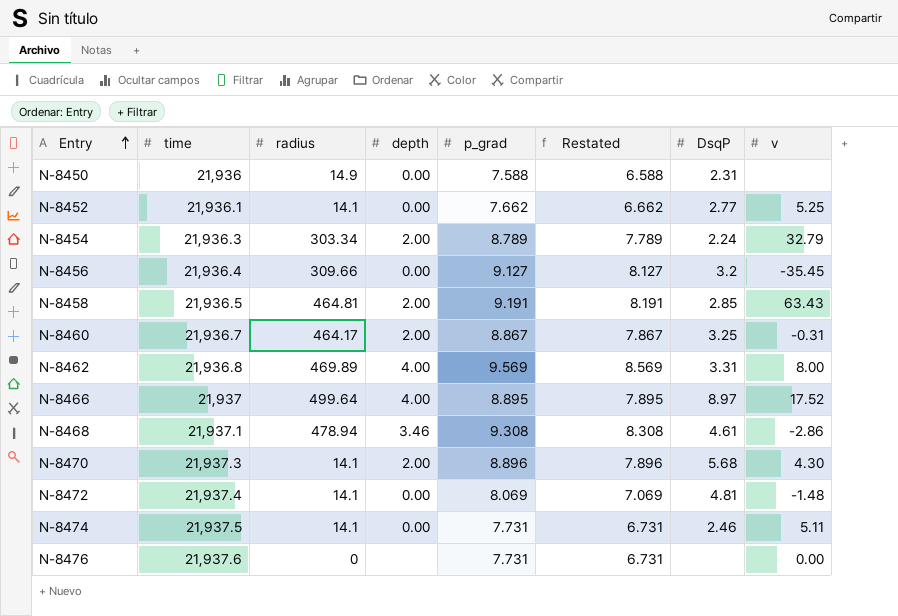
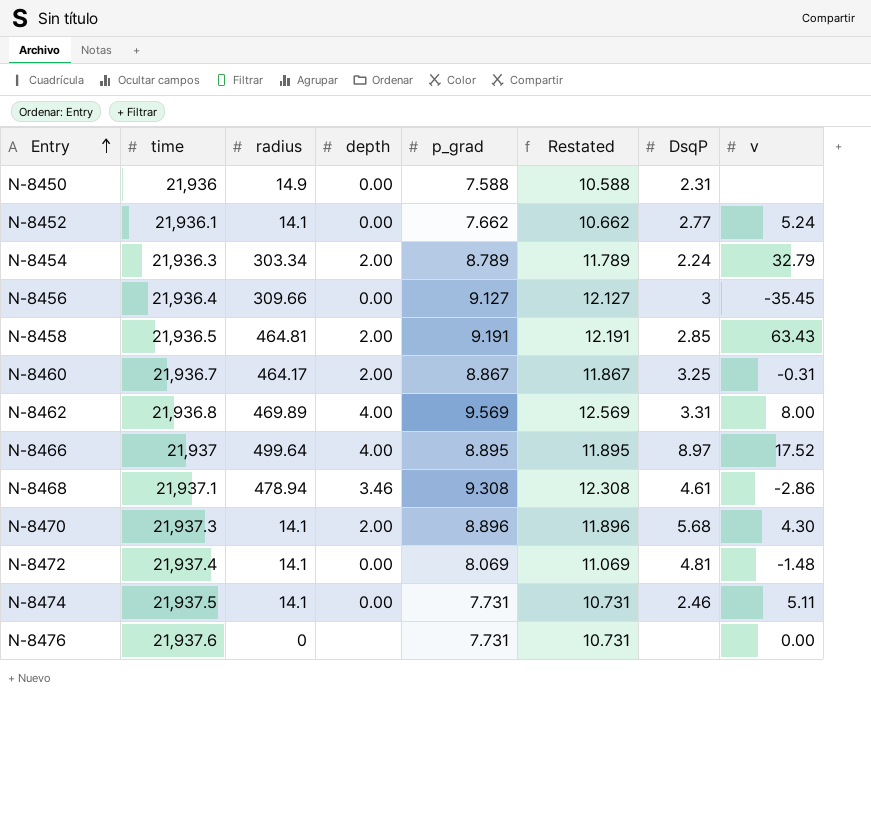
column Restated | formula: [p_grad] - 1 -> [p_grad] + 3
N-8452 | v: 5.25 -> 5.24
N-8456 | DsqP: 3.2 -> 3

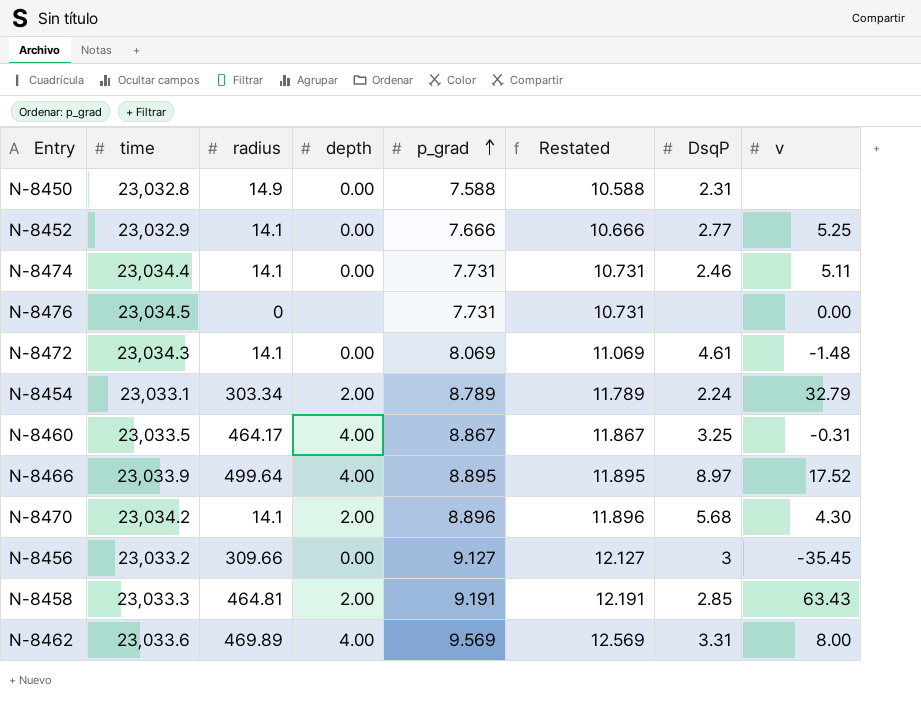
row order: Entry ascending -> p_grad ascending
row N-8468: 21,937.1 | 478.94 | 3.46 | 9.308 | 12.308 | 4.61 | -2.86 -> none
N-8450 | time: 21,936 -> 23,032.8
N-8452 | time: 21,936.1 -> 23,032.9
N-8452 | p_grad: 7.662 -> 7.666
N-8452 | Restated: 10.662 -> 10.666
N-8452 | v: 5.24 -> 5.25
N-8474 | time: 21,937.5 -> 23,034.4
N-8476 | time: 21,937.6 -> 23,034.5
N-8472 | time: 21,937.4 -> 23,034.3
N-8472 | DsqP: 4.81 -> 4.61
N-8454 | time: 21,936.3 -> 23,033.1
N-8460 | time: 21,936.7 -> 23,033.5
N-8460 | depth: 2.00 -> 4.00
N-8466 | time: 21,937 -> 23,033.9
N-8470 | time: 21,937.3 -> 23,034.2
N-8456 | time: 21,936.4 -> 23,033.2
N-8458 | time: 21,936.5 -> 23,033.3
N-8462 | time: 21,936.8 -> 23,033.6

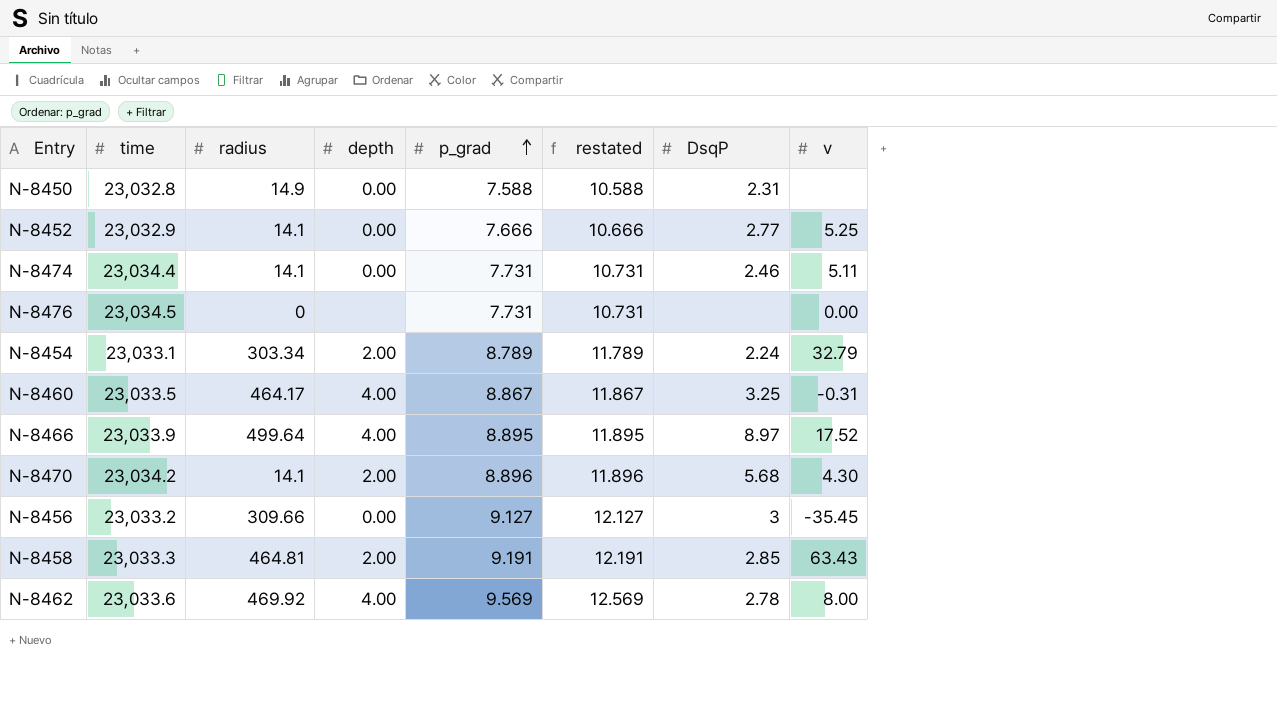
column name: Restated -> restated
row N-8472: 23,034.3 | 14.1 | 0.00 | 8.069 | 11.069 | 4.61 | -1.48 -> none
N-8462 | radius: 469.89 -> 469.92
N-8462 | DsqP: 3.31 -> 2.78

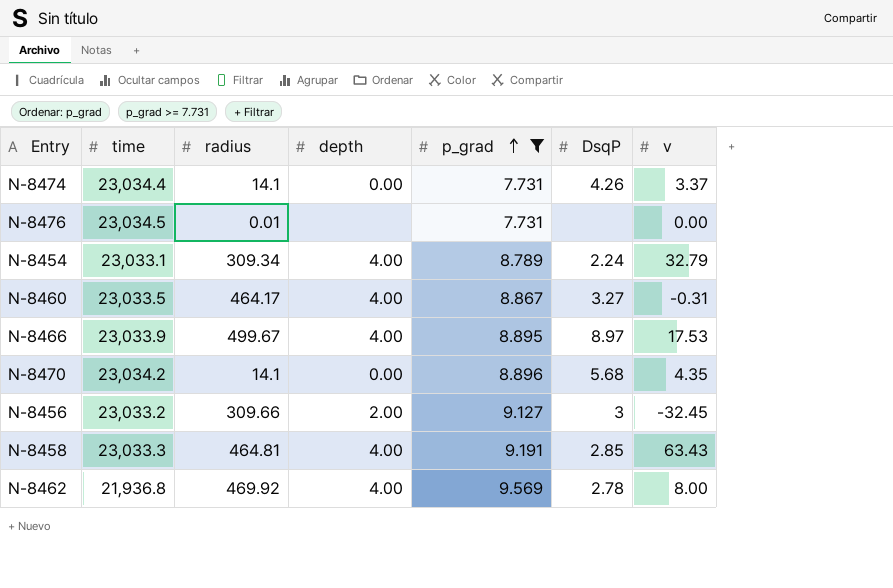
filter: none -> p_grad >= 7.731
column restated | formula: [p_grad] + 3 -> none
N-8474 | DsqP: 2.46 -> 4.26
N-8474 | v: 5.11 -> 3.37
N-8476 | radius: 0 -> 0.01
N-8454 | radius: 303.34 -> 309.34
N-8454 | depth: 2.00 -> 4.00
N-8460 | DsqP: 3.25 -> 3.27
N-8466 | radius: 499.64 -> 499.67
N-8466 | v: 17.52 -> 17.53
N-8470 | depth: 2.00 -> 0.00
N-8470 | v: 4.30 -> 4.35
N-8456 | depth: 0.00 -> 2.00
N-8456 | v: -35.45 -> -32.45
N-8458 | depth: 2.00 -> 4.00
N-8462 | time: 23,033.6 -> 21,936.8

